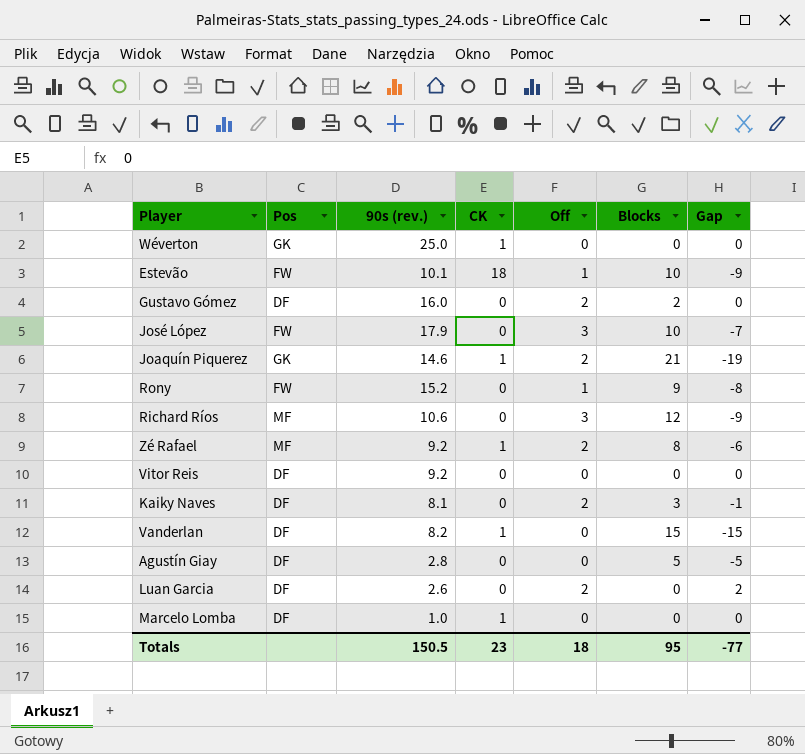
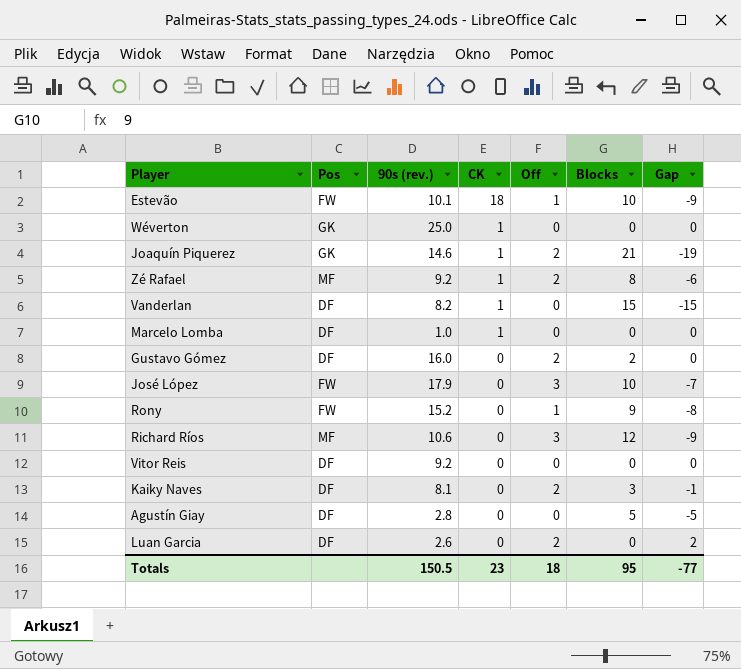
row order: none -> CK descending

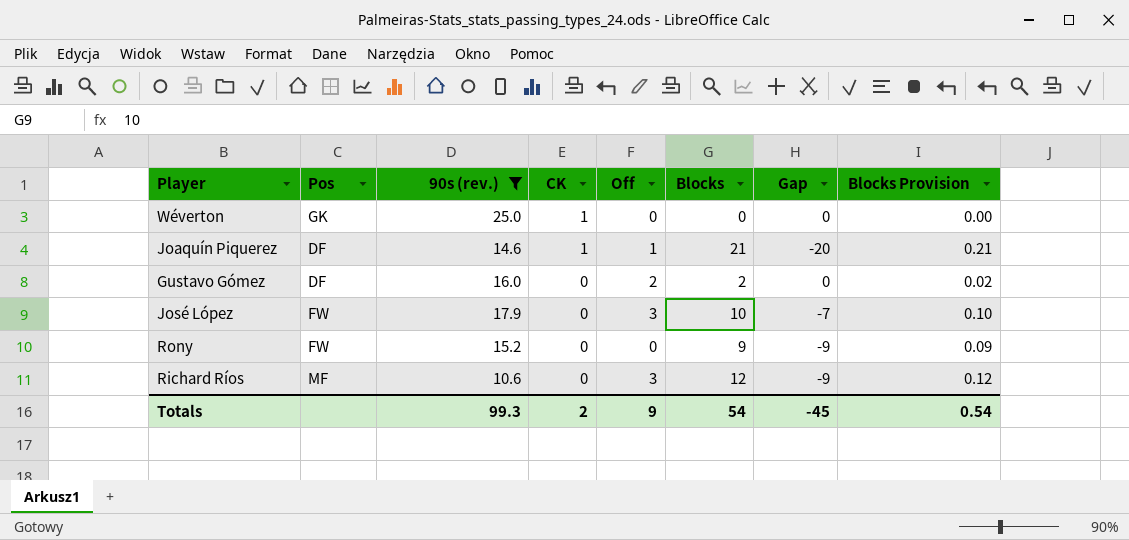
filter: none -> 90s (rev.) >= 10.6
column Blocks Provision | formula: none -> [Blocks] * 0.01
Joaquín Piquerez | Pos: GK -> DF
Joaquín Piquerez | Off: 2 -> 1
Joaquín Piquerez | Gap: -19 -> -20
Rony | Off: 1 -> 0
Rony | Gap: -8 -> -9
Totals | 90s (rev.): 150.5 -> 99.3
Totals | CK: 23 -> 2
Totals | Off: 18 -> 9
Totals | Blocks: 95 -> 54
Totals | Gap: -77 -> -45

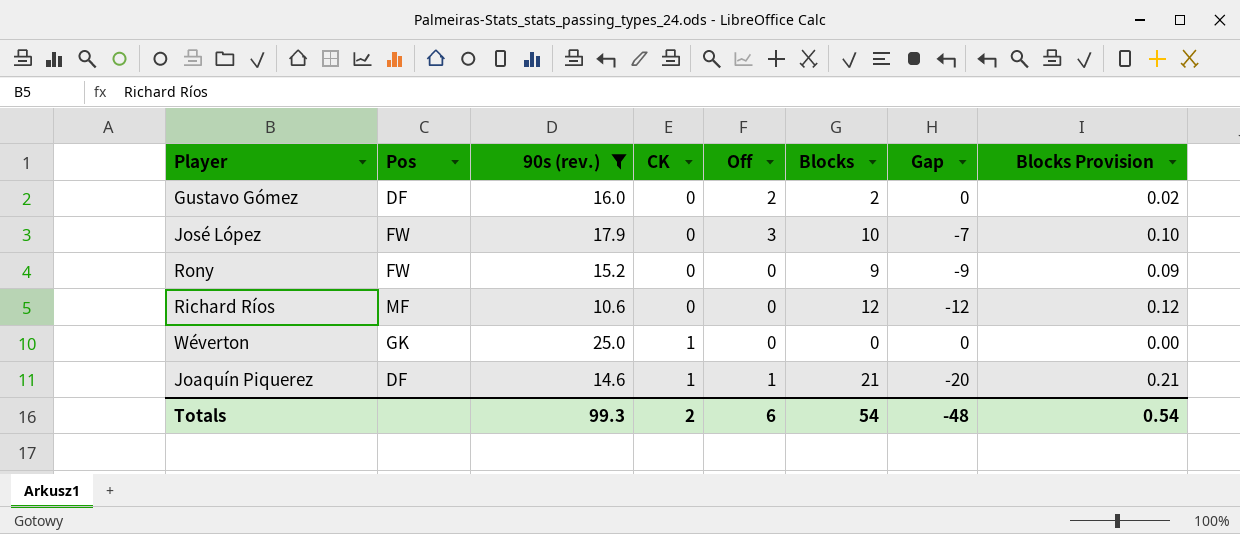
row order: CK descending -> CK ascending
Richard Ríos | Off: 3 -> 0
Richard Ríos | Gap: -9 -> -12
Totals | Off: 9 -> 6
Totals | Gap: -45 -> -48

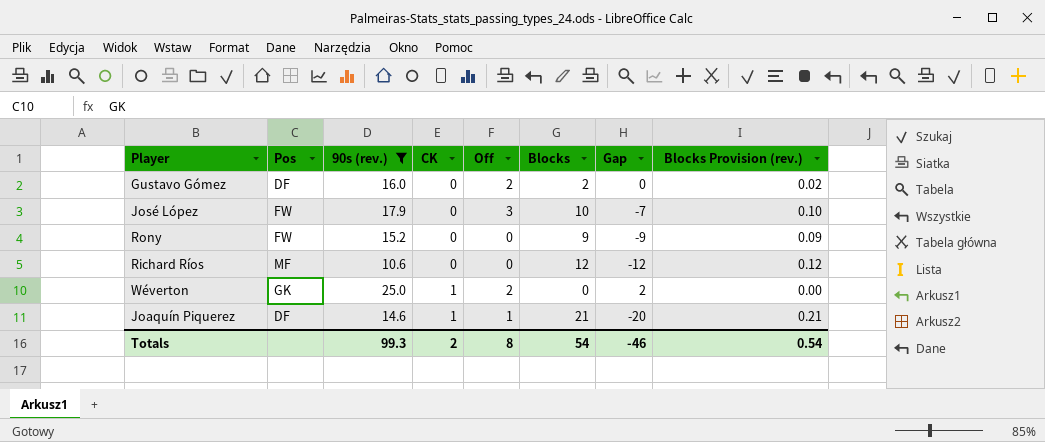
column name: Blocks Provision -> Blocks Provision (rev.)
Wéverton | Off: 0 -> 2
Wéverton | Gap: 0 -> 2
Totals | Off: 6 -> 8
Totals | Gap: -48 -> -46

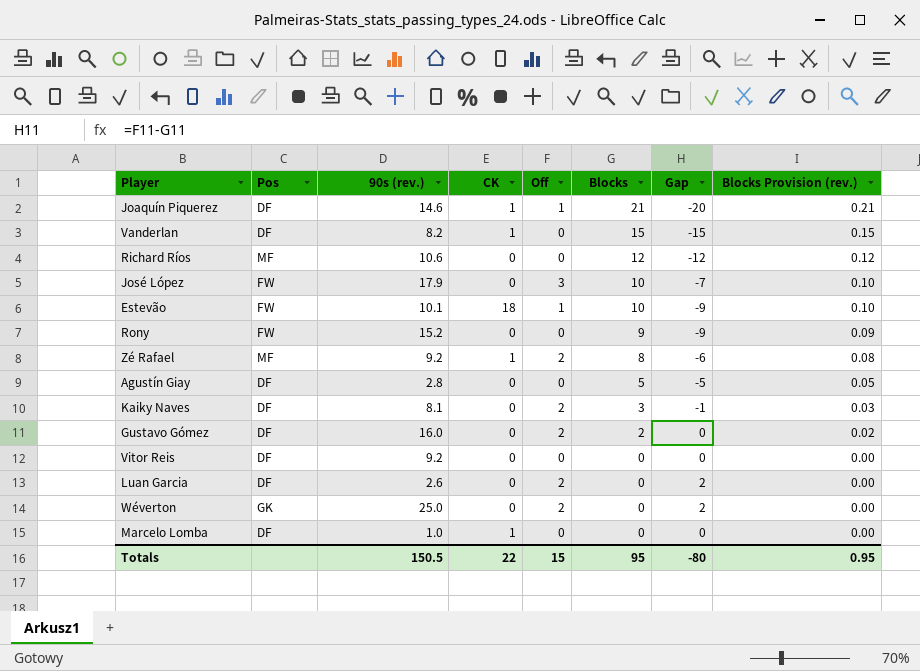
filter: 90s (rev.) >= 10.6 -> none
row order: CK ascending -> Blocks descending
Wéverton | CK: 1 -> 0
Totals | 90s (rev.): 99.3 -> 150.5
Totals | CK: 2 -> 22
Totals | Off: 8 -> 15
Totals | Blocks: 54 -> 95
Totals | Gap: -46 -> -80
Totals | Blocks Provision (rev.): 0.54 -> 0.95

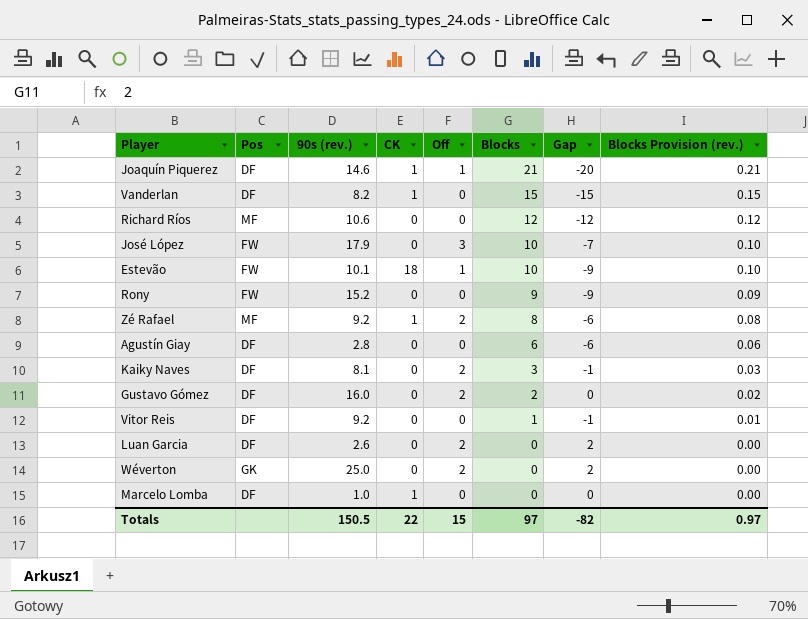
Agustín Giay | Blocks: 5 -> 6
Agustín Giay | Gap: -5 -> -6
Agustín Giay | Blocks Provision (rev.): 0.05 -> 0.06
Vitor Reis | Blocks: 0 -> 1
Vitor Reis | Gap: 0 -> -1
Vitor Reis | Blocks Provision (rev.): 0.00 -> 0.01
Totals | Blocks: 95 -> 97
Totals | Gap: -80 -> -82
Totals | Blocks Provision (rev.): 0.95 -> 0.97

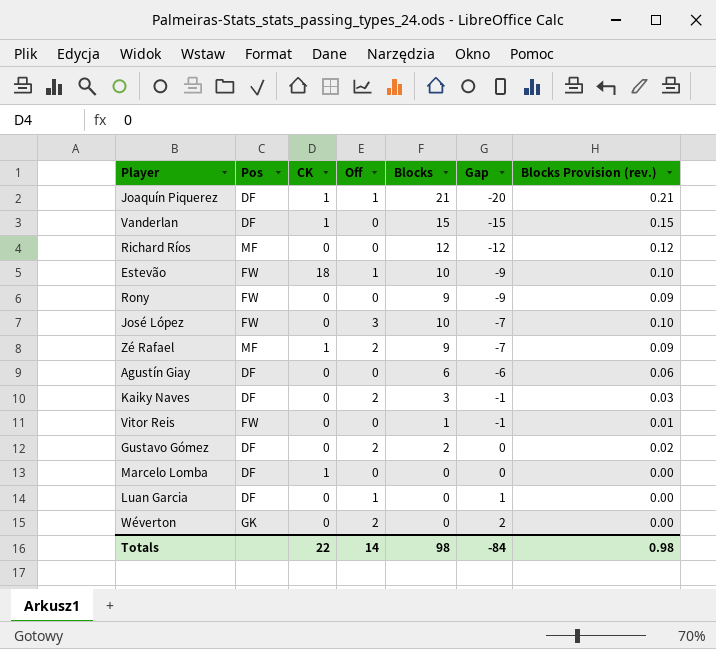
row order: Blocks descending -> Gap ascending
column 90s (rev.) | position: 3 -> none
Zé Rafael | Blocks: 8 -> 9
Zé Rafael | Gap: -6 -> -7
Zé Rafael | Blocks Provision (rev.): 0.08 -> 0.09
Vitor Reis | Pos: DF -> FW
Luan Garcia | Off: 2 -> 1
Luan Garcia | Gap: 2 -> 1
Totals | Off: 15 -> 14
Totals | Blocks: 97 -> 98
Totals | Gap: -82 -> -84
Totals | Blocks Provision (rev.): 0.97 -> 0.98

